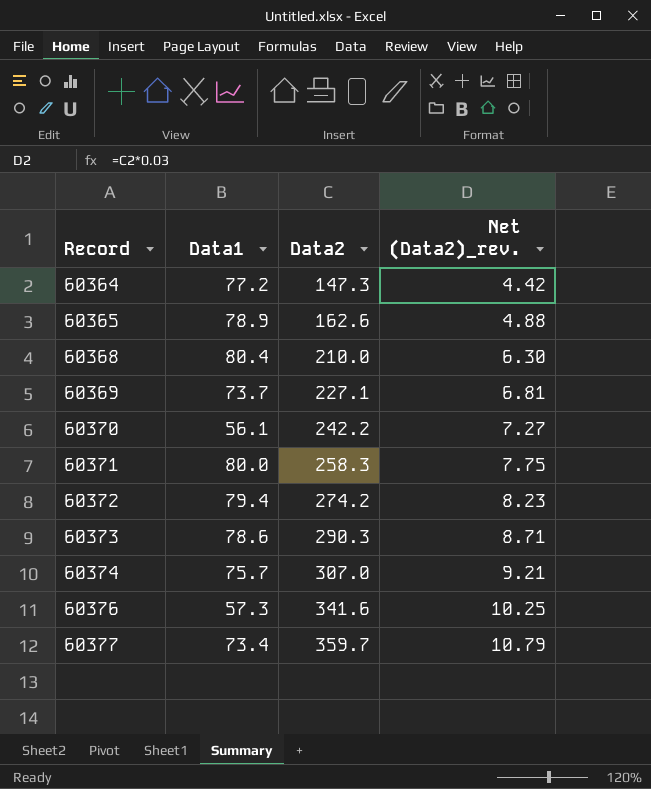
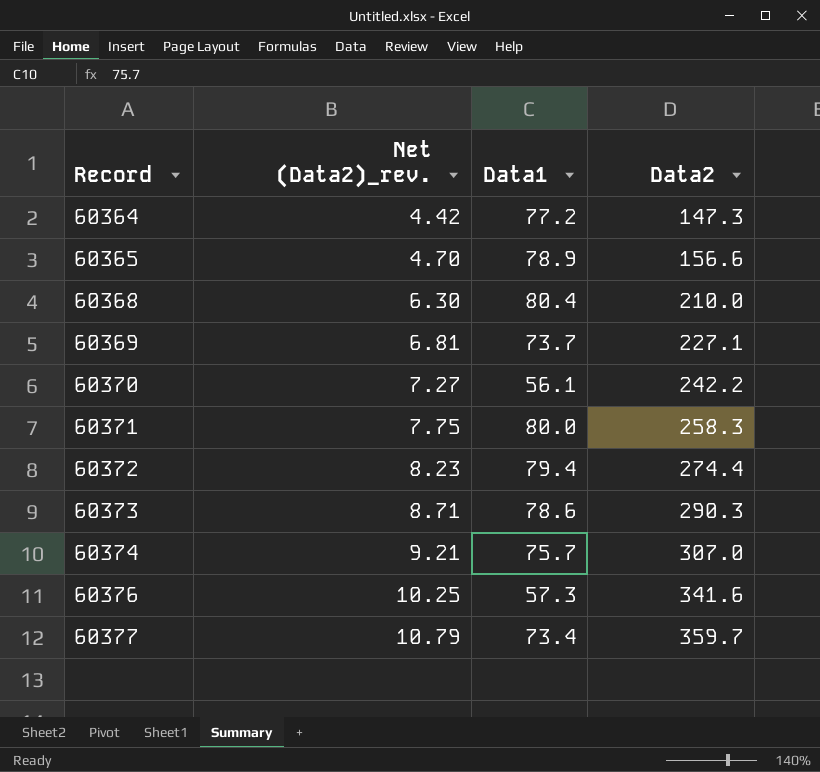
column Net (Data2)_rev. | position: 4 -> 2
60365 | Net (Data2)_rev.: 4.88 -> 4.70
60365 | Data2: 162.6 -> 156.6
60372 | Data2: 274.2 -> 274.4

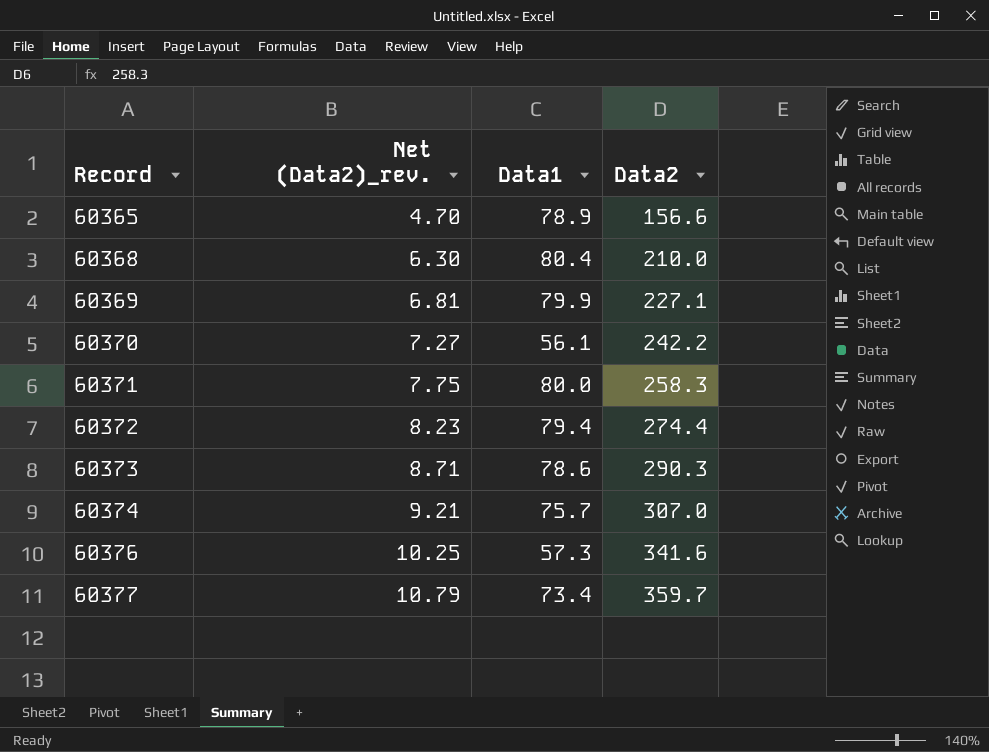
row 60364: 4.42 | 77.2 | 147.3 -> none
60369 | Data1: 73.7 -> 79.9

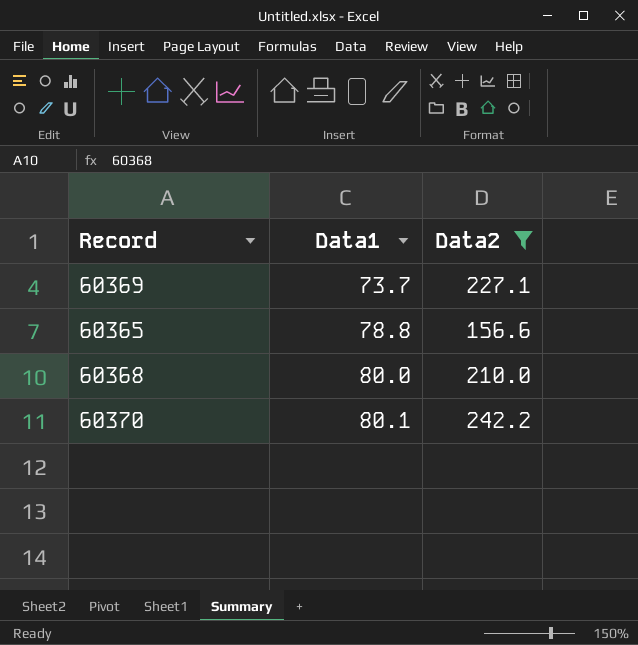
filter: none -> Data2 <= 242.2
row order: Record ascending -> Data1 ascending
column Net (Data2)_rev. | formula: [Data2] * 0.03 -> none
60369 | Data1: 79.9 -> 73.7
60365 | Data1: 78.9 -> 78.8
60368 | Data1: 80.4 -> 80.0
60370 | Data1: 56.1 -> 80.1

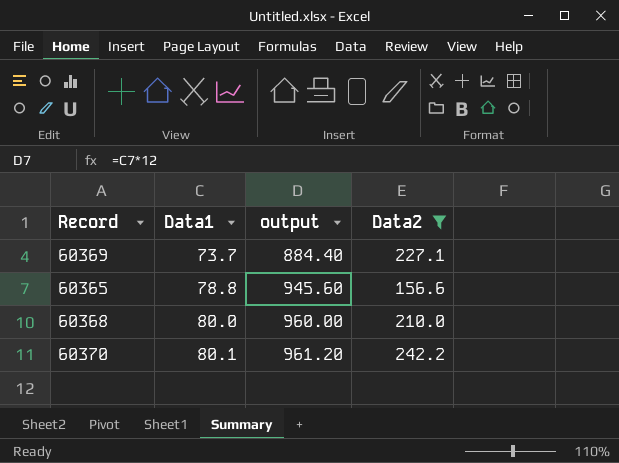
column output | formula: none -> [Data1] * 12

